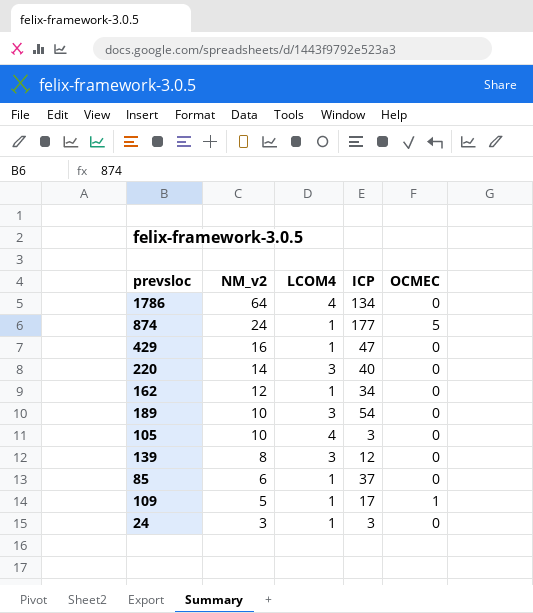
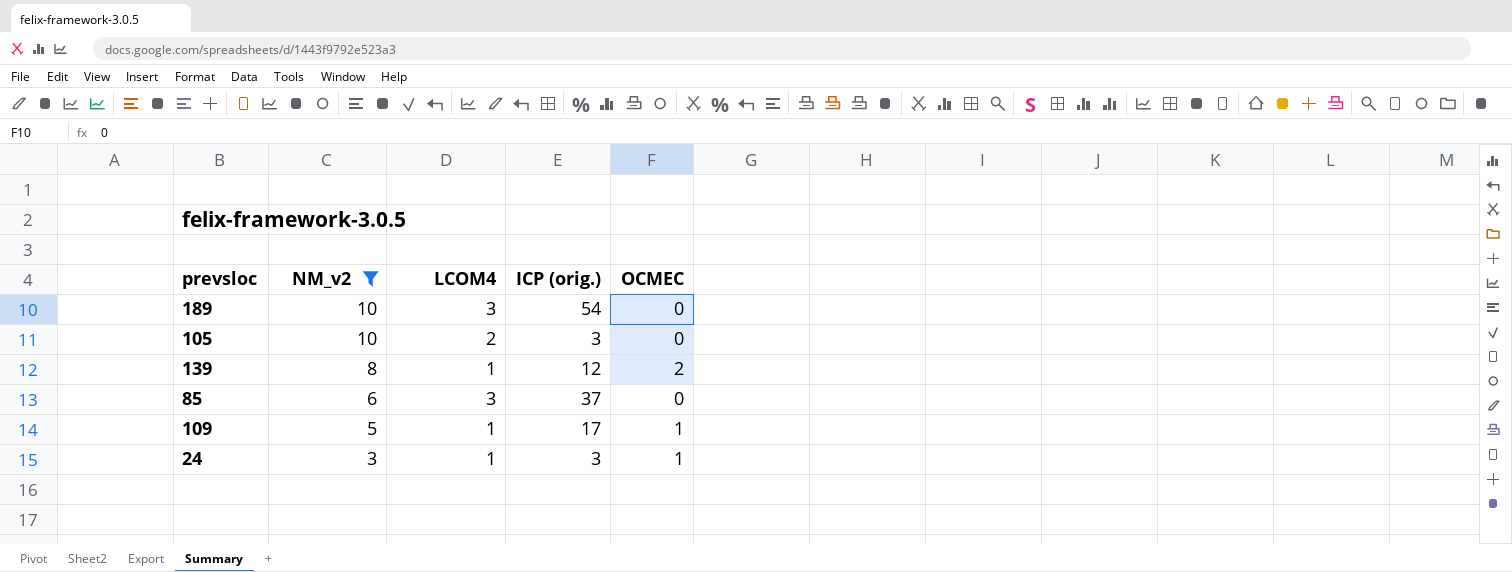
filter: none -> NM_v2 <= 10
column name: ICP -> ICP (orig.)
105 | LCOM4: 4 -> 2
139 | LCOM4: 3 -> 1
139 | OCMEC: 0 -> 2
85 | LCOM4: 1 -> 3
24 | OCMEC: 0 -> 1

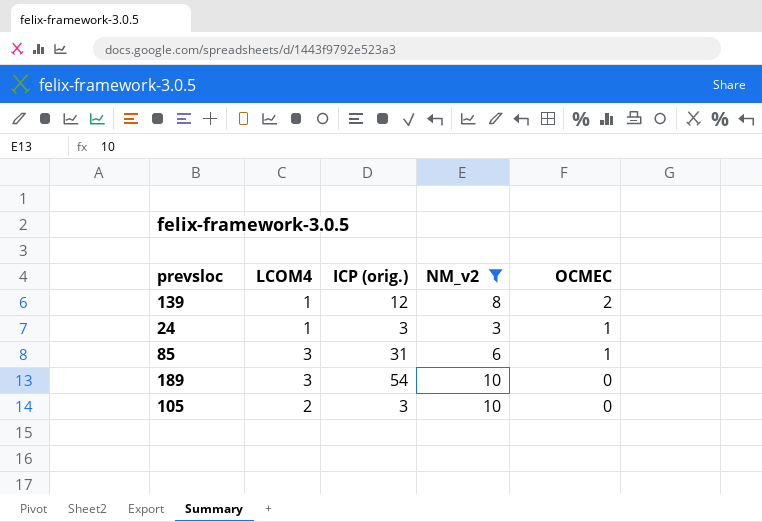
row order: NM_v2 descending -> OCMEC descending
column NM_v2 | position: 2 -> 4
row 109: 5 | 1 | 17 | 1 -> none
85 | ICP (orig.): 37 -> 31
85 | OCMEC: 0 -> 1

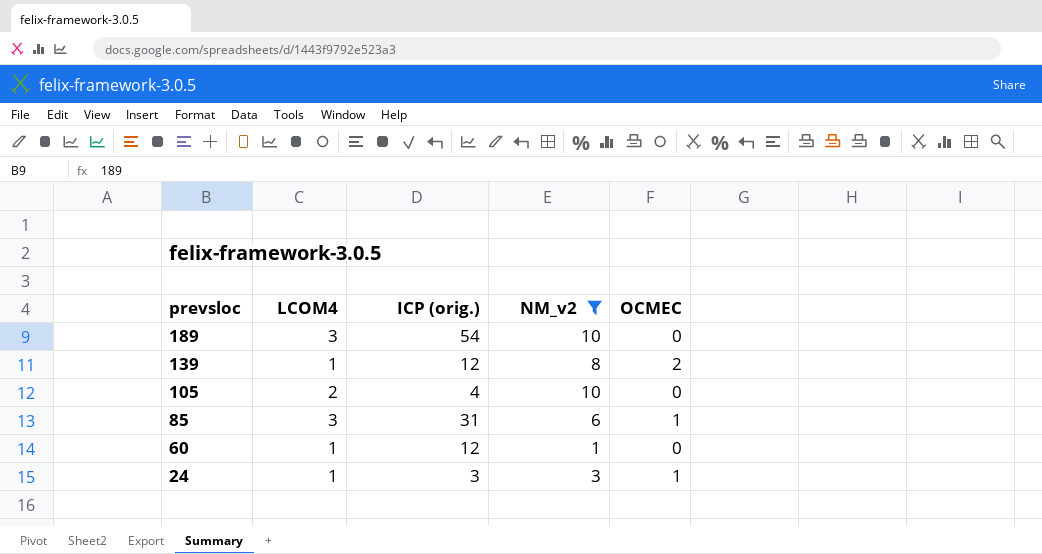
row order: OCMEC descending -> prevsloc descending
105 | ICP (orig.): 3 -> 4
row 60: none -> 1 | 12 | 1 | 0

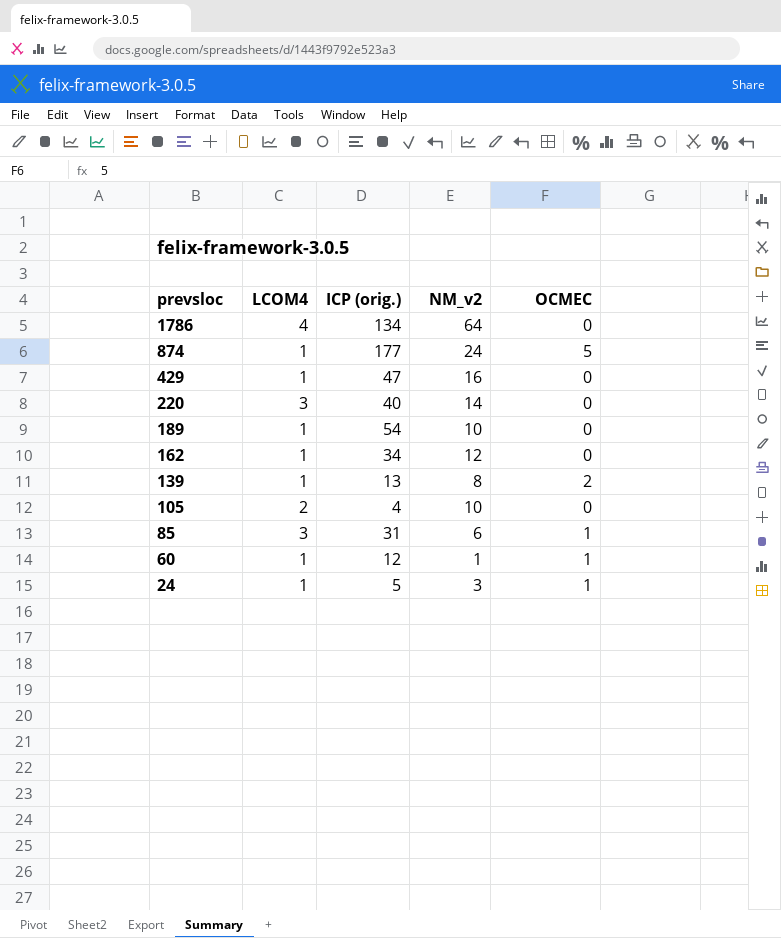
filter: NM_v2 <= 10 -> none
189 | LCOM4: 3 -> 1
139 | ICP (orig.): 12 -> 13
60 | OCMEC: 0 -> 1
24 | ICP (orig.): 3 -> 5

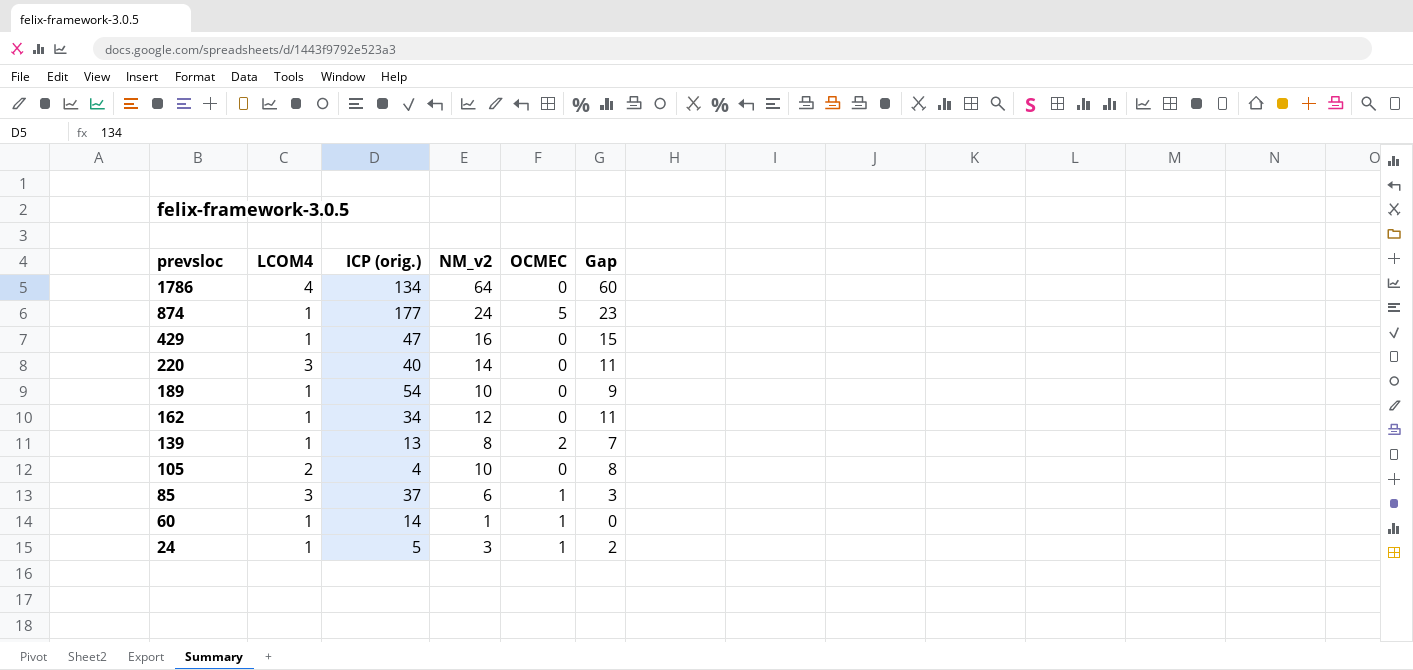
column Gap | formula: none -> [NM_v2] - [LCOM4]
85 | ICP (orig.): 31 -> 37
60 | ICP (orig.): 12 -> 14

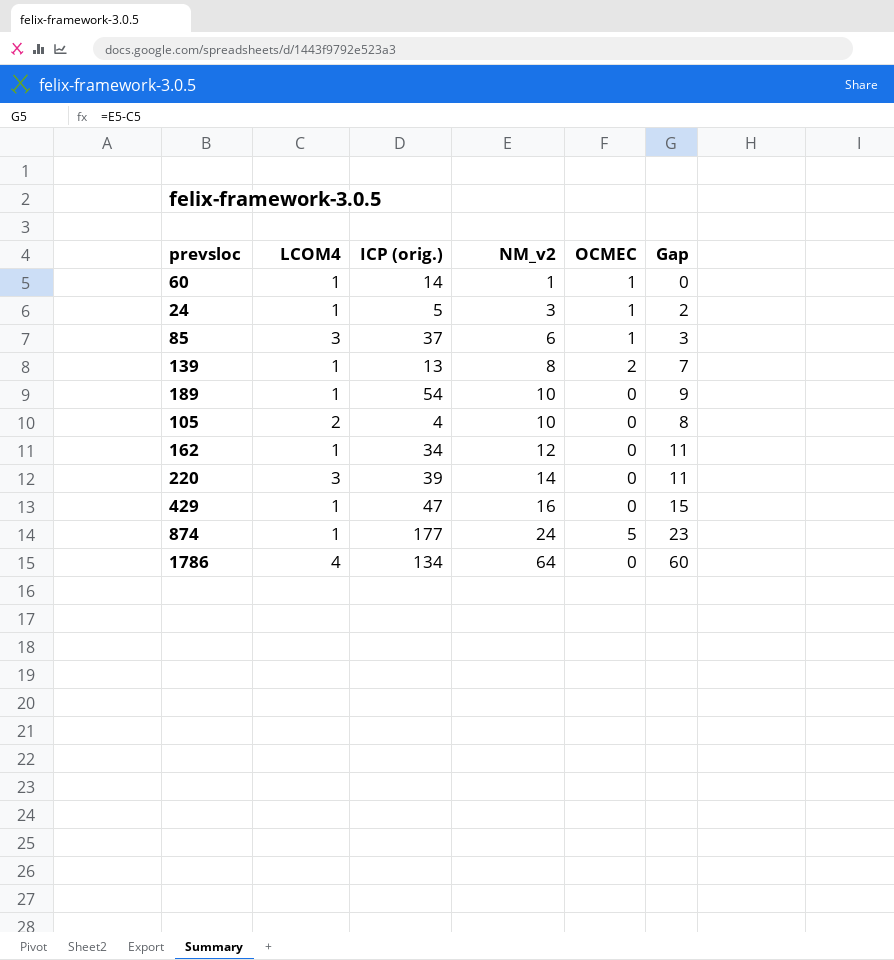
row order: prevsloc descending -> NM_v2 ascending
220 | ICP (orig.): 40 -> 39

